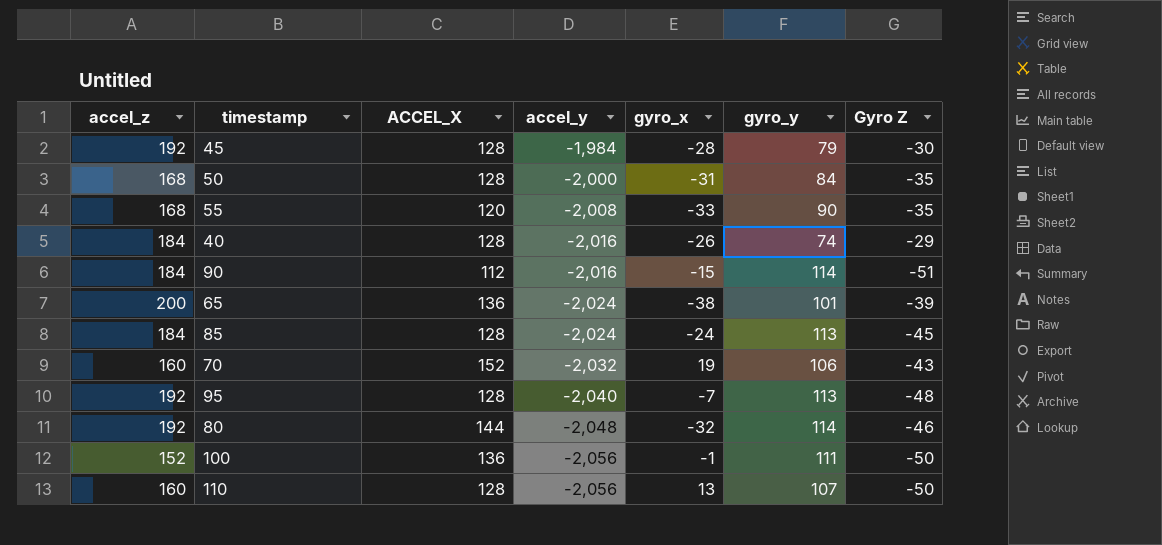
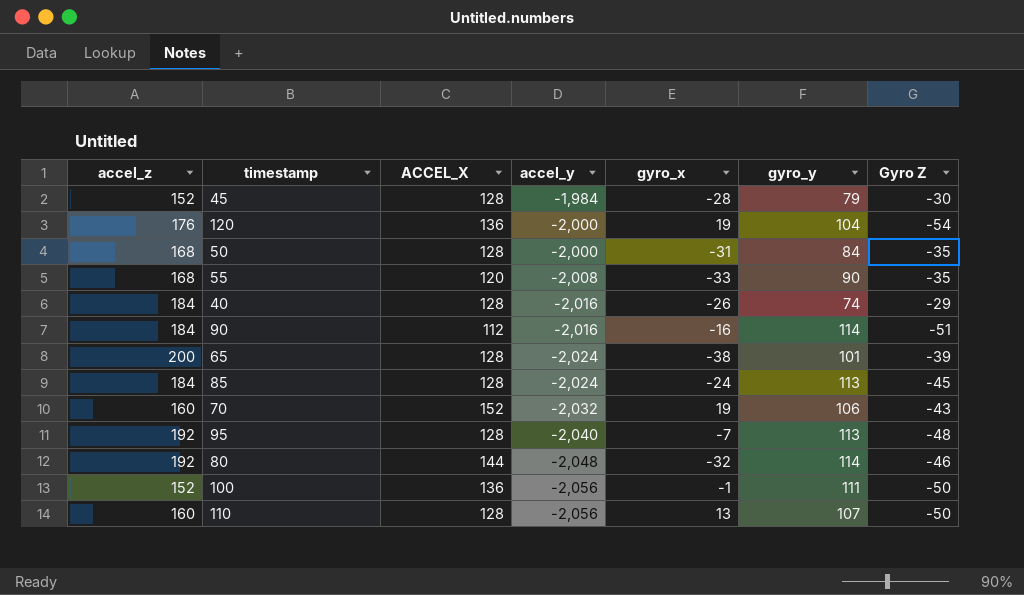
45 | accel_z: 192 -> 152
row 120: none -> 176 | 136 | -2,000 | 19 | 104 | -54
90 | gyro_x: -15 -> -16
65 | ACCEL_X: 136 -> 128

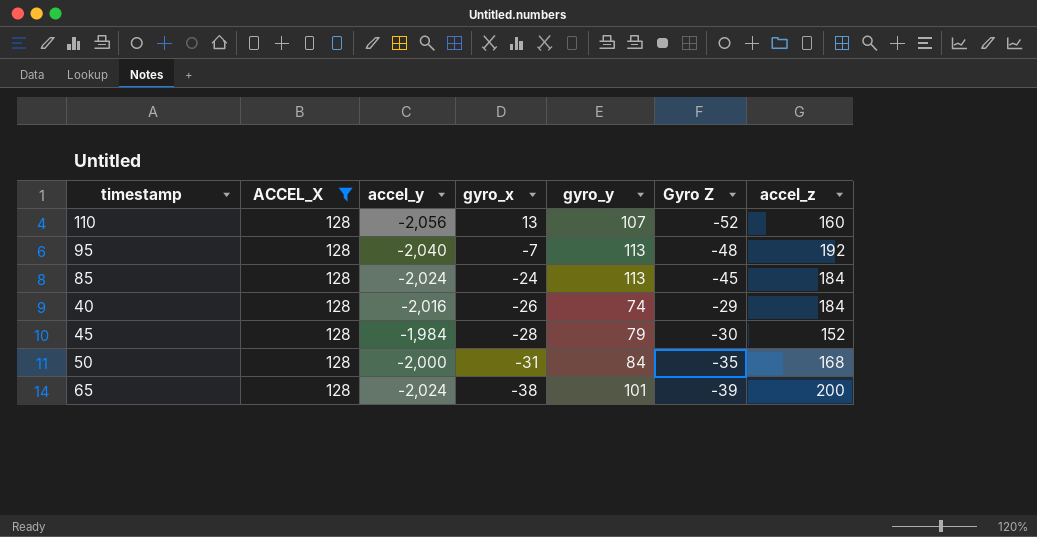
filter: none -> ACCEL_X = 128
row order: accel_y descending -> gyro_x descending
column accel_z | position: 1 -> 7
110 | Gyro Z: -50 -> -52

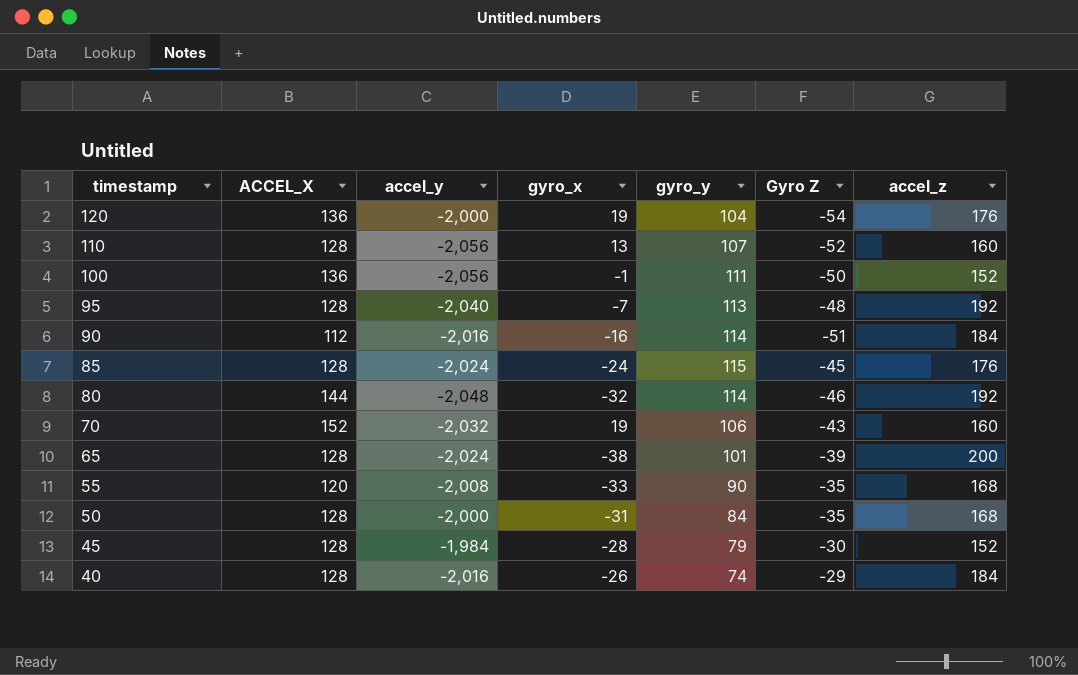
filter: ACCEL_X = 128 -> none
row order: gyro_x descending -> timestamp descending
85 | gyro_y: 113 -> 115
85 | accel_z: 184 -> 176

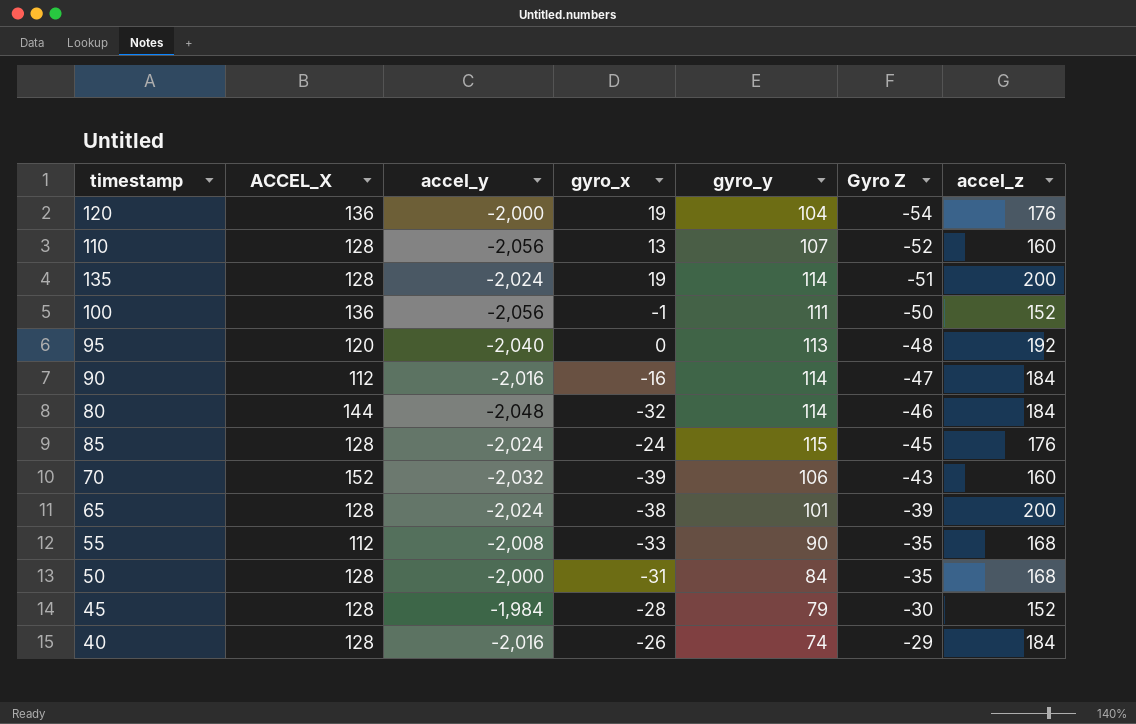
row order: timestamp descending -> Gyro Z ascending
row 135: none -> 128 | -2,024 | 19 | 114 | -51 | 200
95 | ACCEL_X: 128 -> 120
95 | gyro_x: -7 -> 0
90 | Gyro Z: -51 -> -47
80 | accel_z: 192 -> 184
70 | gyro_x: 19 -> -39
55 | ACCEL_X: 120 -> 112

